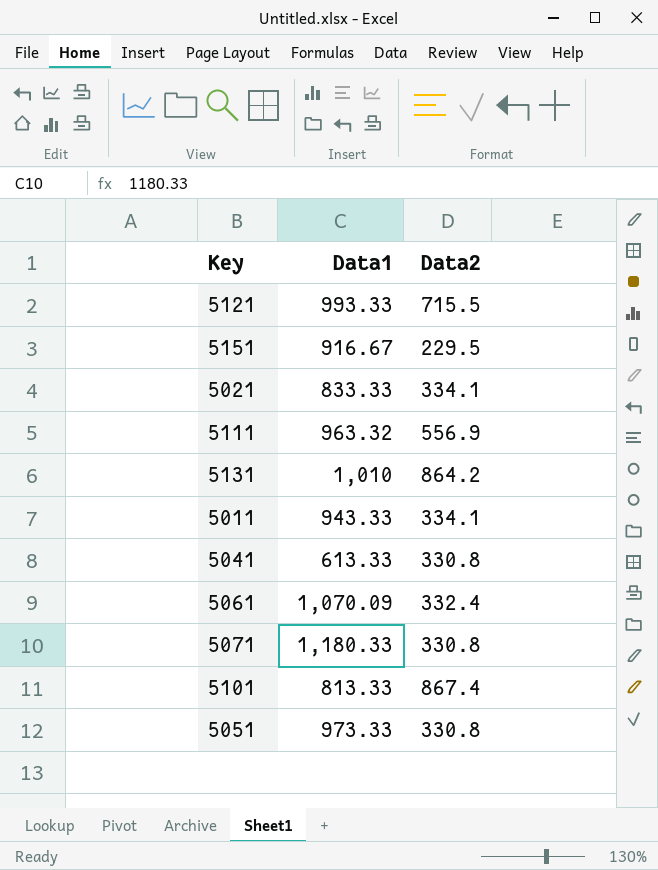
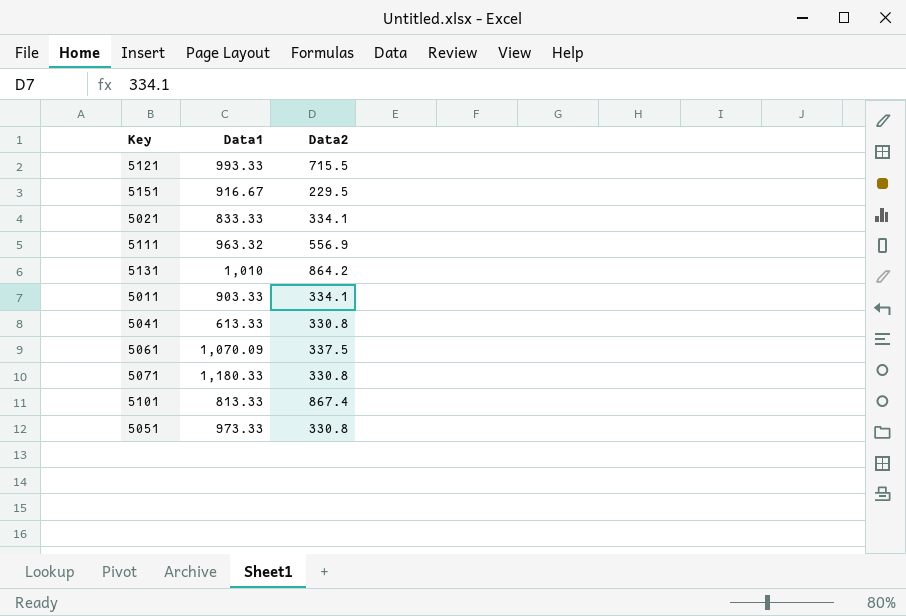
5011 | Data1: 943.33 -> 903.33
5061 | Data2: 332.4 -> 337.5

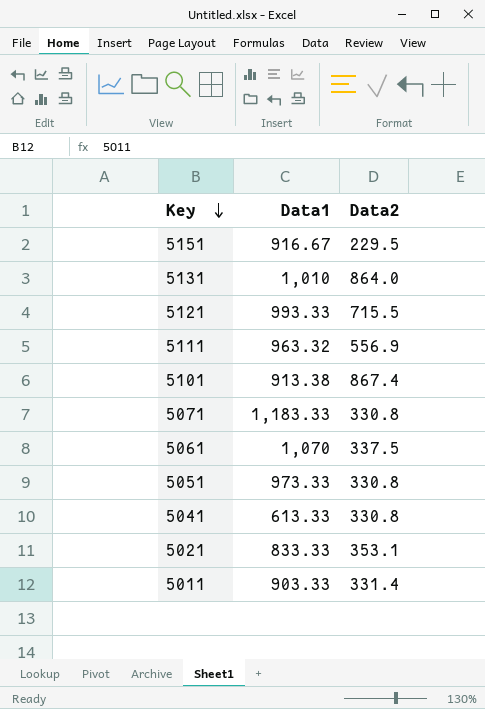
row order: none -> Key descending
5131 | Data2: 864.2 -> 864.0
5101 | Data1: 813.33 -> 913.38
5071 | Data1: 1,180.33 -> 1,183.33
5061 | Data1: 1,070.09 -> 1,070
5021 | Data2: 334.1 -> 353.1
5011 | Data2: 334.1 -> 331.4

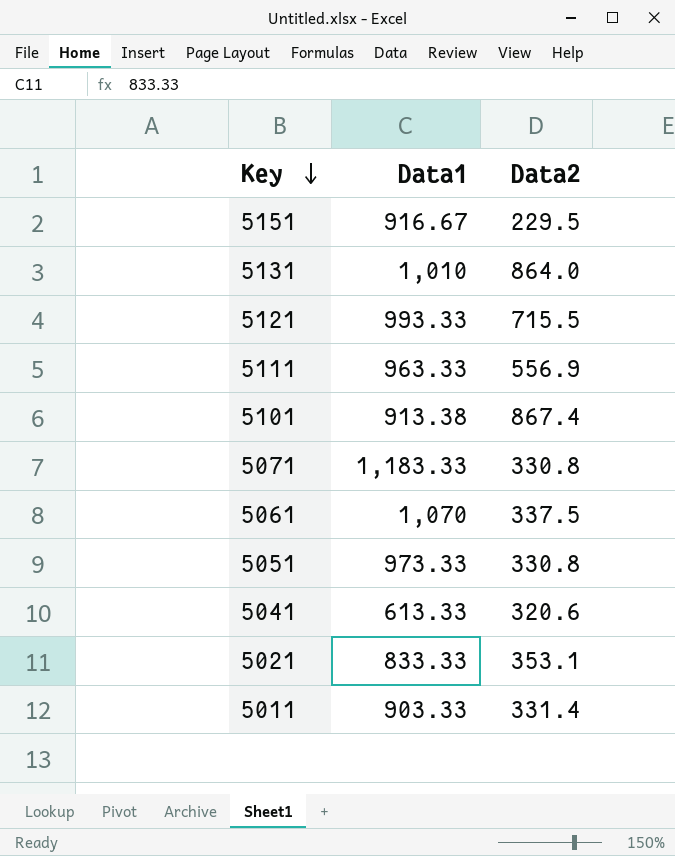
5111 | Data1: 963.32 -> 963.33
5041 | Data2: 330.8 -> 320.6

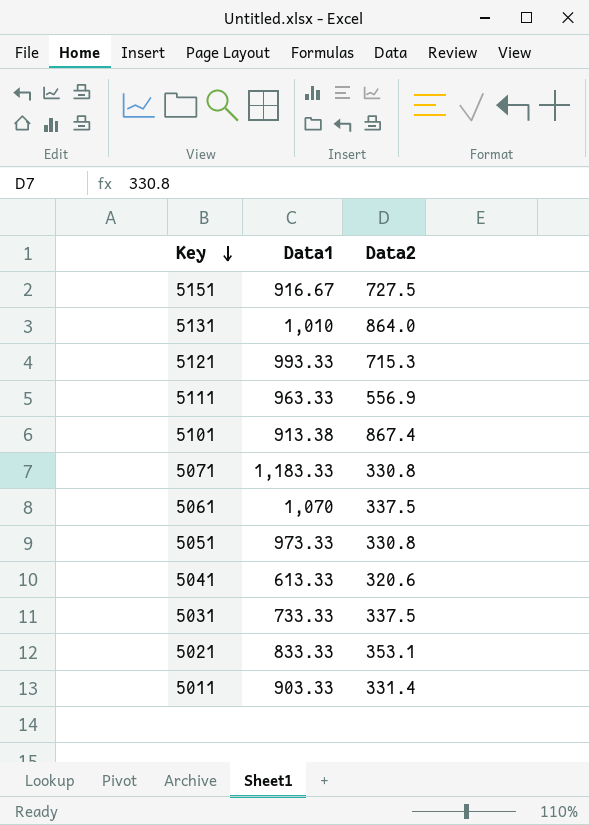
5151 | Data2: 229.5 -> 727.5
5121 | Data2: 715.5 -> 715.3
row 5031: none -> 733.33 | 337.5

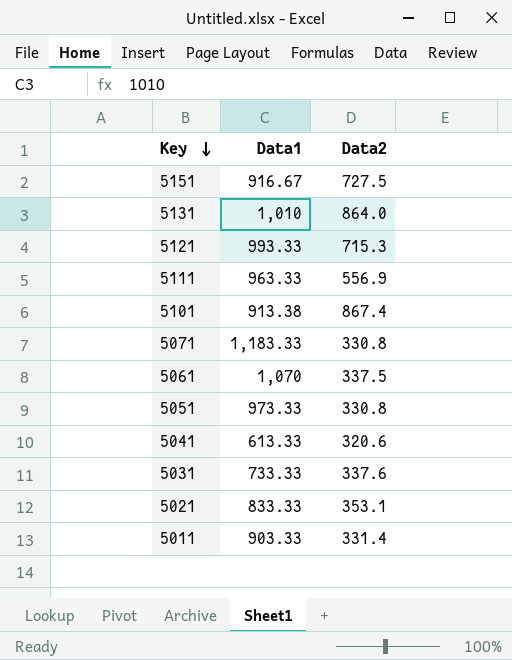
5031 | Data2: 337.5 -> 337.6

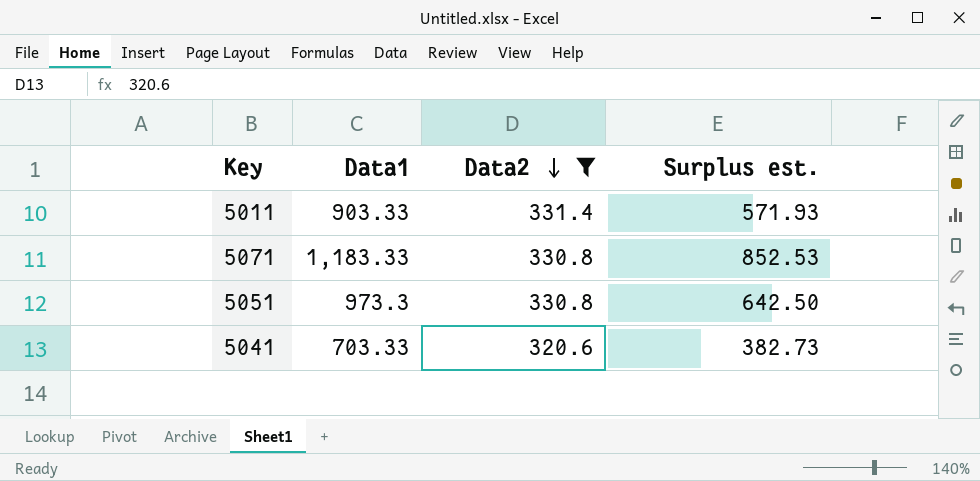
filter: none -> Data2 <= 331.4
row order: Key descending -> Data2 descending
column Surplus est. | formula: none -> [Data1] - [Data2]
5051 | Data1: 973.33 -> 973.3
5041 | Data1: 613.33 -> 703.33

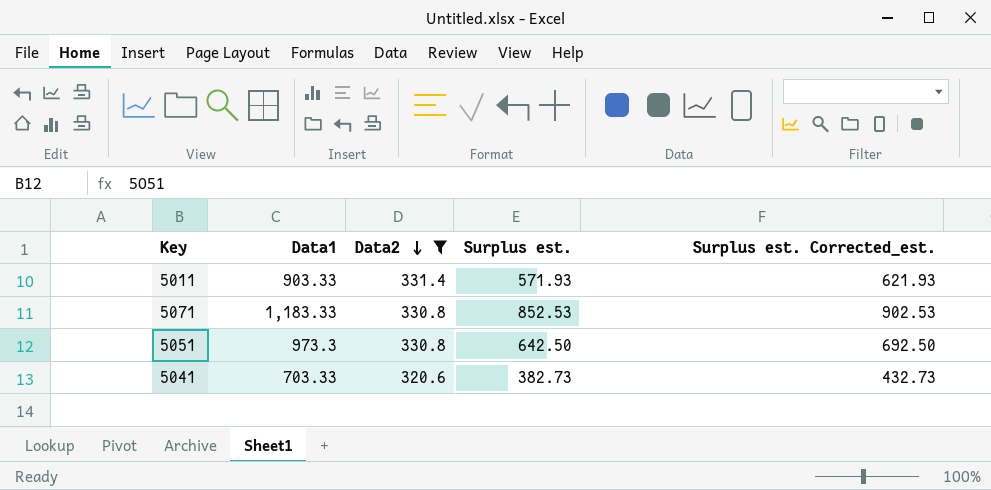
column Surplus est. Corrected_est. | formula: none -> [Surplus est.] + 50

